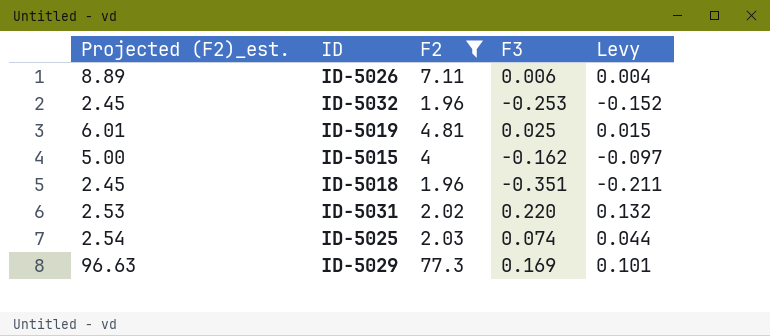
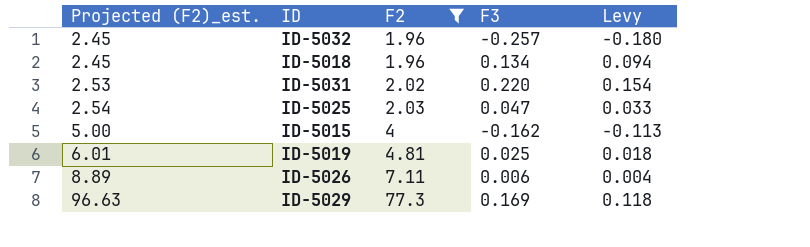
row order: none -> Projected (F2)_est. ascending
column Levy | formula: [F3] * 0.6 -> [F3] * 0.7
ID-5032 | F3: -0.253 -> -0.257
ID-5018 | F3: -0.351 -> 0.134
ID-5025 | F3: 0.074 -> 0.047

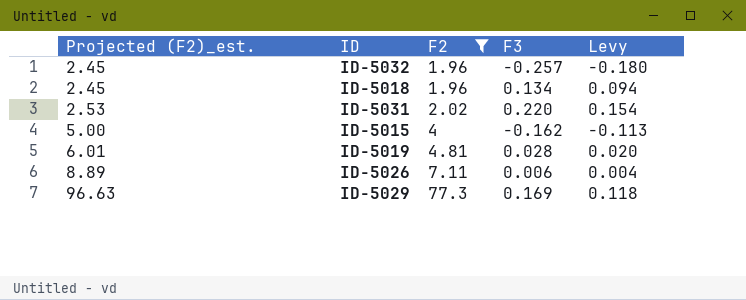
row ID-5025: 2.54 | 2.03 | 0.047 | 0.033 -> none
ID-5019 | F3: 0.025 -> 0.028
ID-5019 | Levy: 0.018 -> 0.020

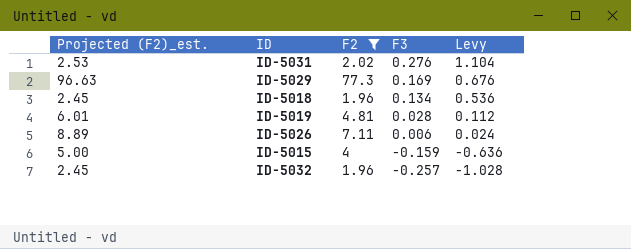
row order: Projected (F2)_est. ascending -> F3 descending
column Levy | formula: [F3] * 0.7 -> [F3] * 4
ID-5031 | F3: 0.220 -> 0.276
ID-5015 | F3: -0.162 -> -0.159

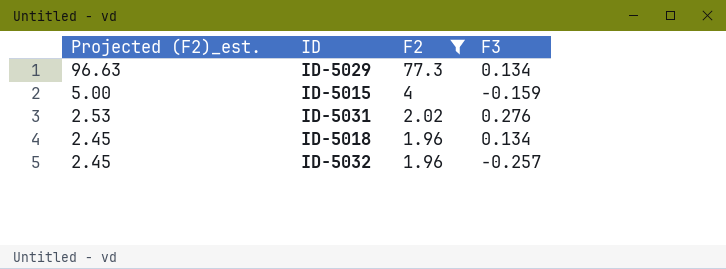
row order: F3 descending -> Projected (F2)_est. descending
column Levy | formula: [F3] * 4 -> none
row ID-5019: 6.01 | 4.81 | 0.028 | 0.112 -> none
row ID-5026: 8.89 | 7.11 | 0.006 | 0.024 -> none
ID-5029 | F3: 0.169 -> 0.134

